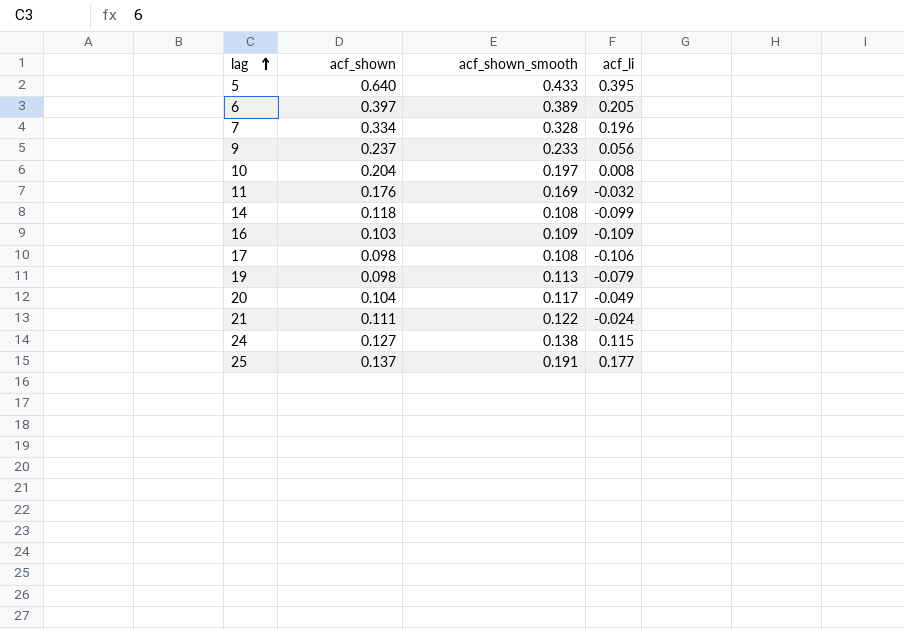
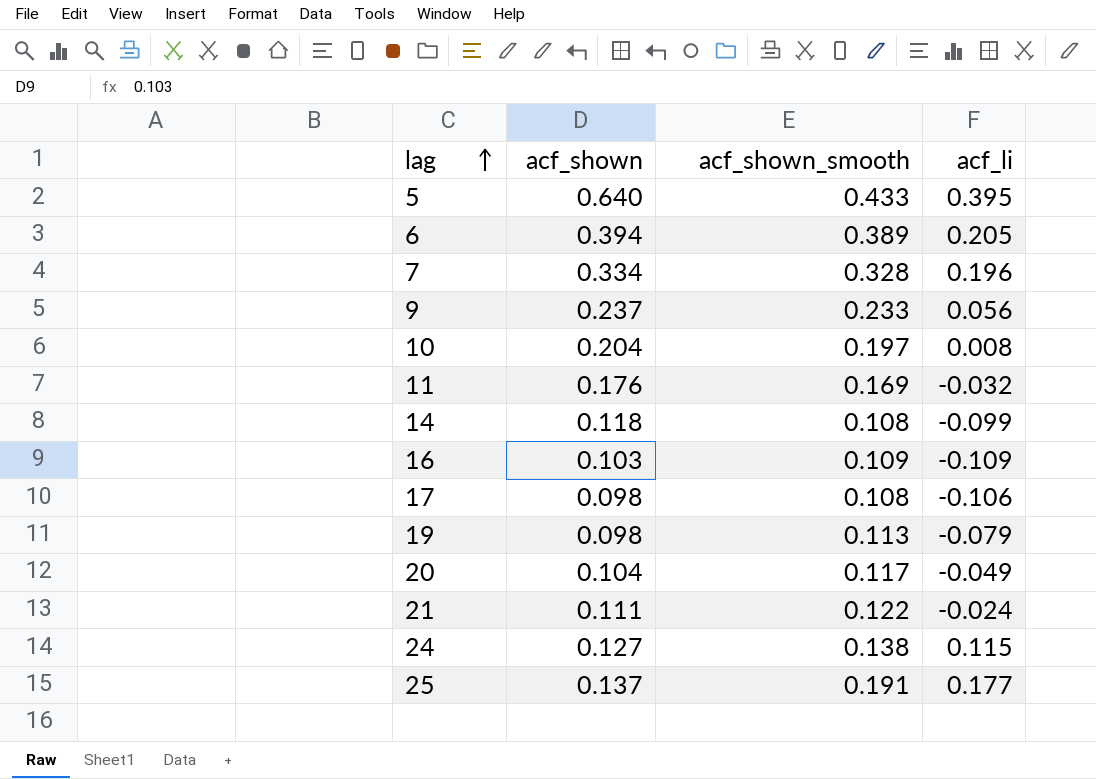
6 | acf_shown: 0.397 -> 0.394

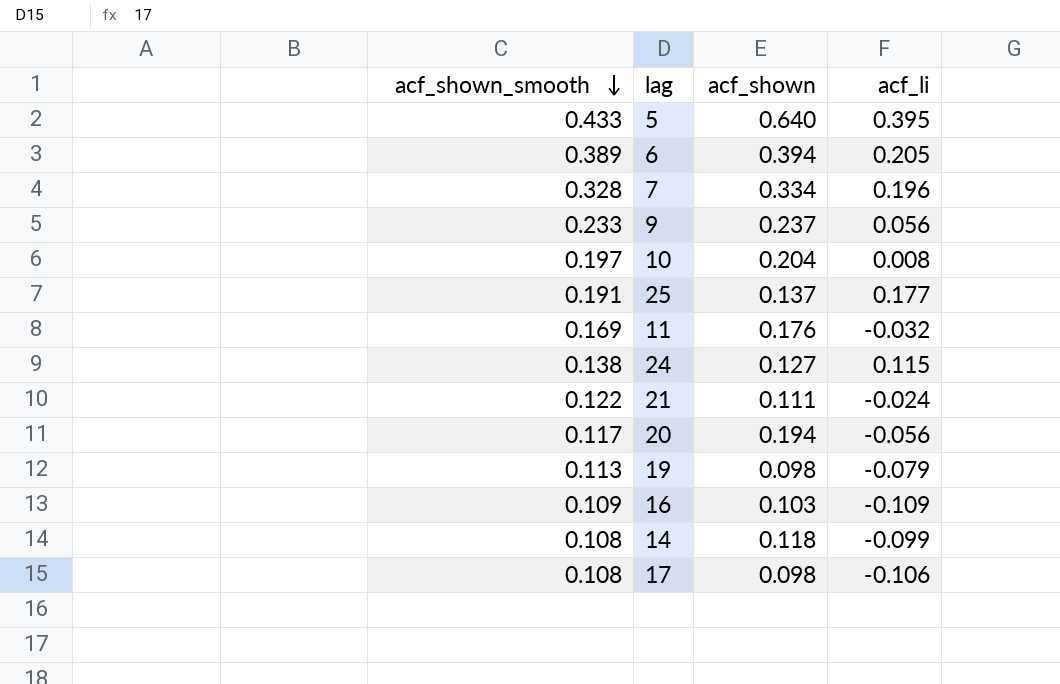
row order: lag ascending -> acf_shown_smooth descending
column acf_shown_smooth | position: 3 -> 1
20 | acf_shown: 0.104 -> 0.194
20 | acf_li: -0.049 -> -0.056

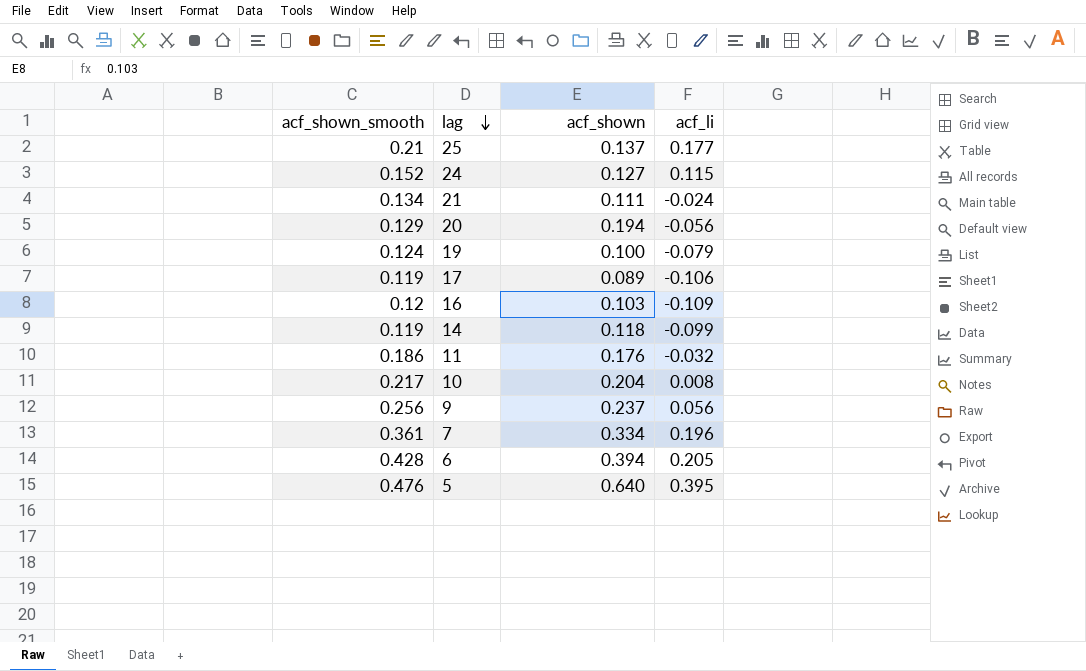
row order: acf_shown_smooth descending -> lag descending
25 | acf_shown_smooth: 0.191 -> 0.21
24 | acf_shown_smooth: 0.138 -> 0.152
21 | acf_shown_smooth: 0.122 -> 0.134
20 | acf_shown_smooth: 0.117 -> 0.129
19 | acf_shown_smooth: 0.113 -> 0.124
19 | acf_shown: 0.098 -> 0.100
17 | acf_shown_smooth: 0.108 -> 0.119
17 | acf_shown: 0.098 -> 0.089
16 | acf_shown_smooth: 0.109 -> 0.12
14 | acf_shown_smooth: 0.108 -> 0.119
11 | acf_shown_smooth: 0.169 -> 0.186
10 | acf_shown_smooth: 0.197 -> 0.217
9 | acf_shown_smooth: 0.233 -> 0.256
7 | acf_shown_smooth: 0.328 -> 0.361
6 | acf_shown_smooth: 0.389 -> 0.428
5 | acf_shown_smooth: 0.433 -> 0.476

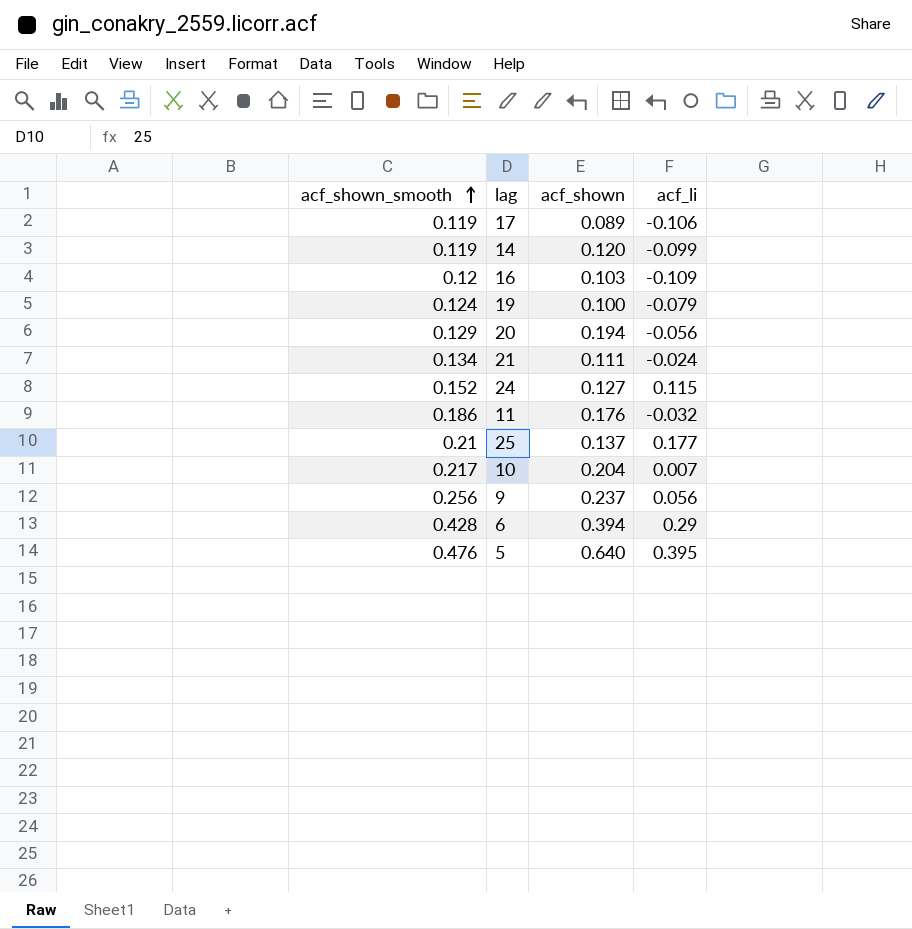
row order: lag descending -> acf_shown_smooth ascending
row 7: 0.361 | 0.334 | 0.196 -> none
14 | acf_shown: 0.118 -> 0.120
10 | acf_li: 0.008 -> 0.007
6 | acf_li: 0.205 -> 0.29

